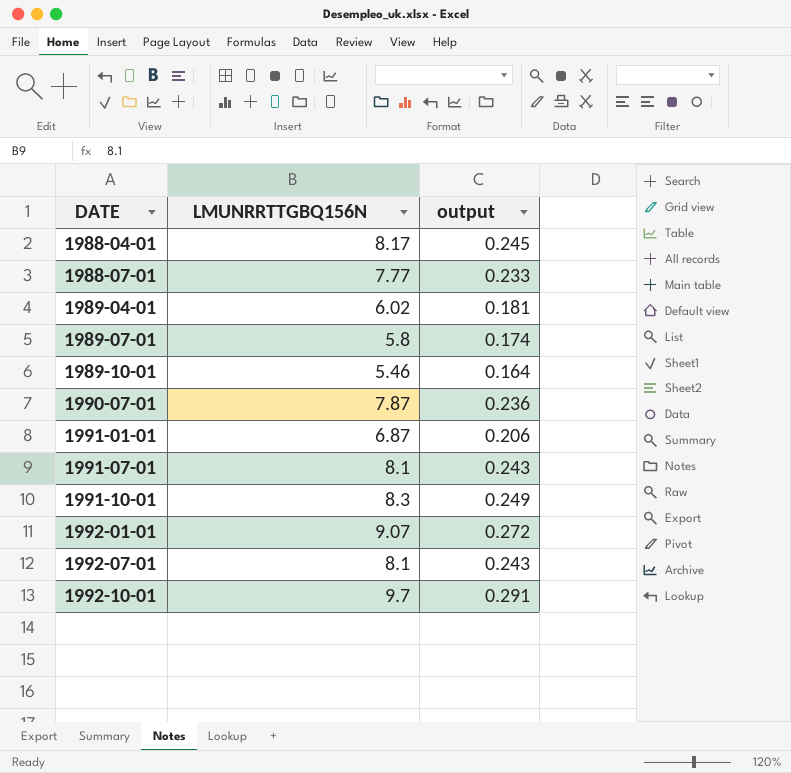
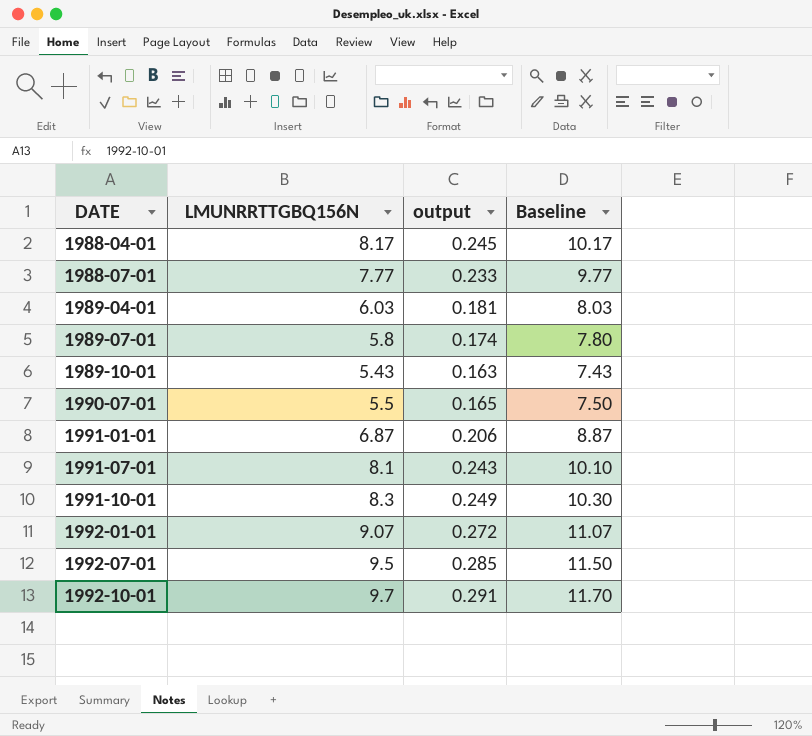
column Baseline | formula: none -> [LMUNRRTTGBQ156N] + 2
1989-04-01 | LMUNRRTTGBQ156N: 6.02 -> 6.03
1989-10-01 | LMUNRRTTGBQ156N: 5.46 -> 5.43
1989-10-01 | output: 0.164 -> 0.163
1990-07-01 | LMUNRRTTGBQ156N: 7.87 -> 5.5
1990-07-01 | output: 0.236 -> 0.165
1992-07-01 | LMUNRRTTGBQ156N: 8.1 -> 9.5
1992-07-01 | output: 0.243 -> 0.285

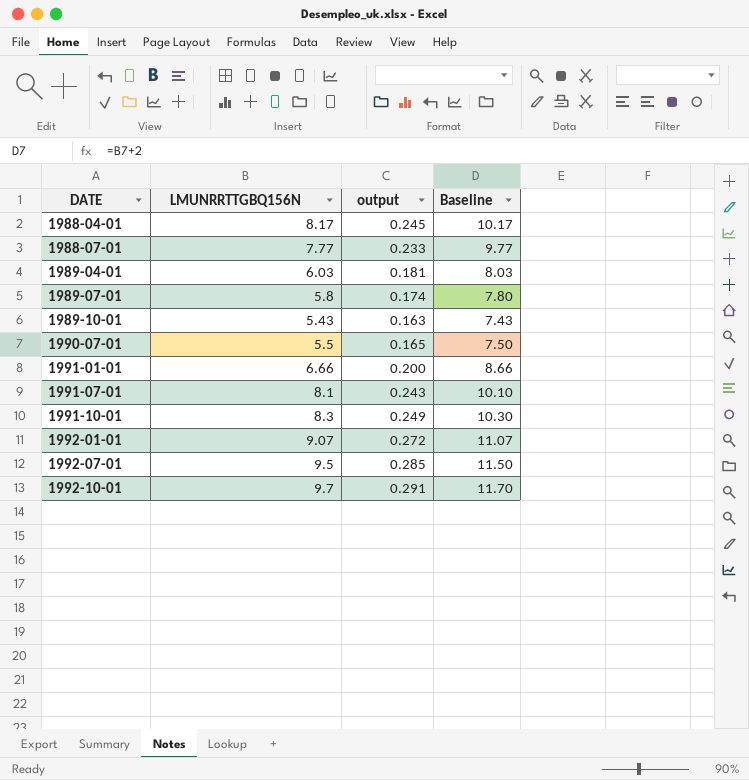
1991-01-01 | LMUNRRTTGBQ156N: 6.87 -> 6.66
1991-01-01 | output: 0.206 -> 0.200
1991-01-01 | Baseline: 8.87 -> 8.66

